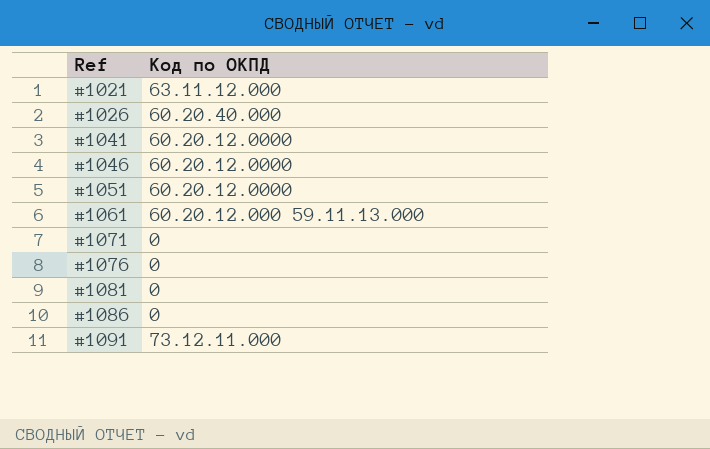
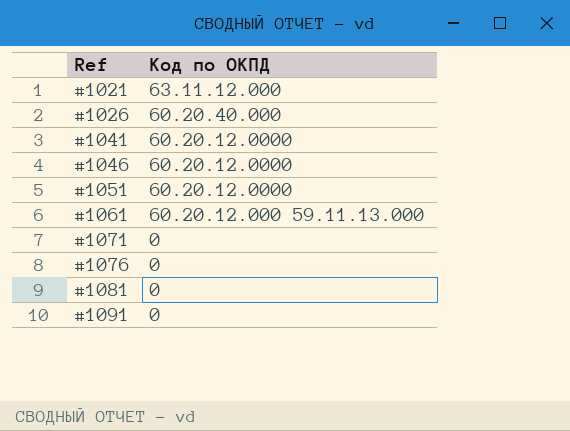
row #1086: 0 -> none
#1091 | Код по ОКПД: 73.12.11.000 -> 0

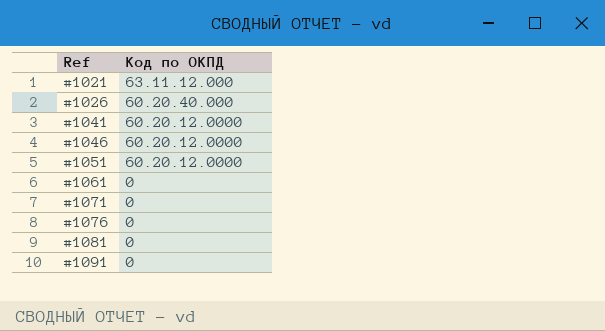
#1061 | Код по ОКПД: 60.20.12.000 59.11.13.000 -> 0

